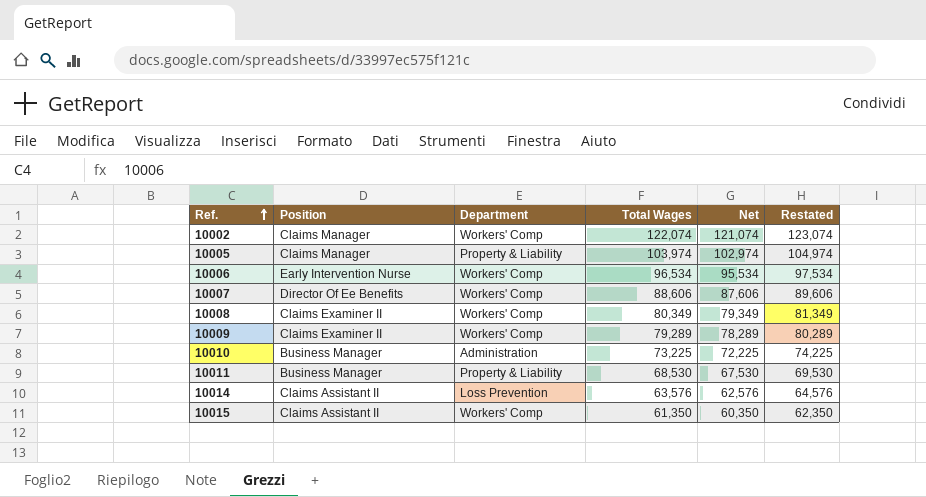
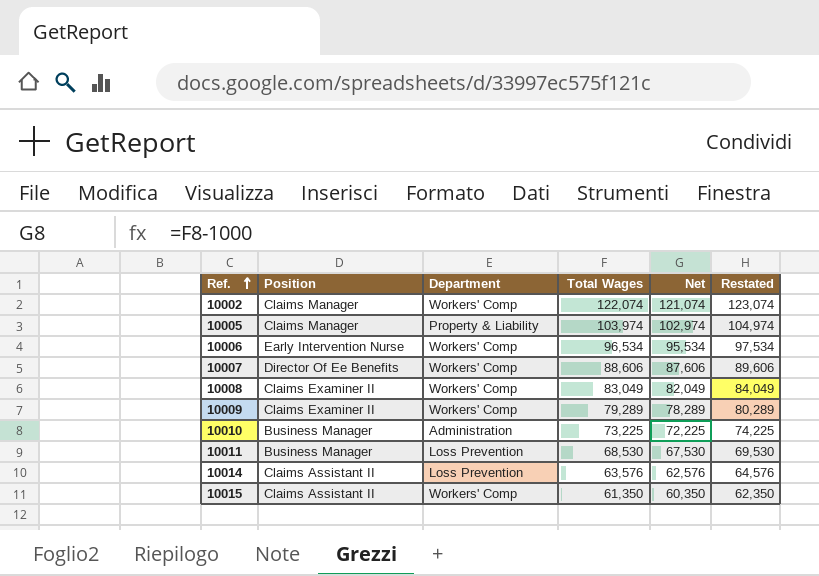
10008 | Total Wages: 80,349 -> 83,049
10008 | Net: 79,349 -> 82,049
10008 | Restated: 81,349 -> 84,049
10011 | Department: Property & Liability -> Loss Prevention

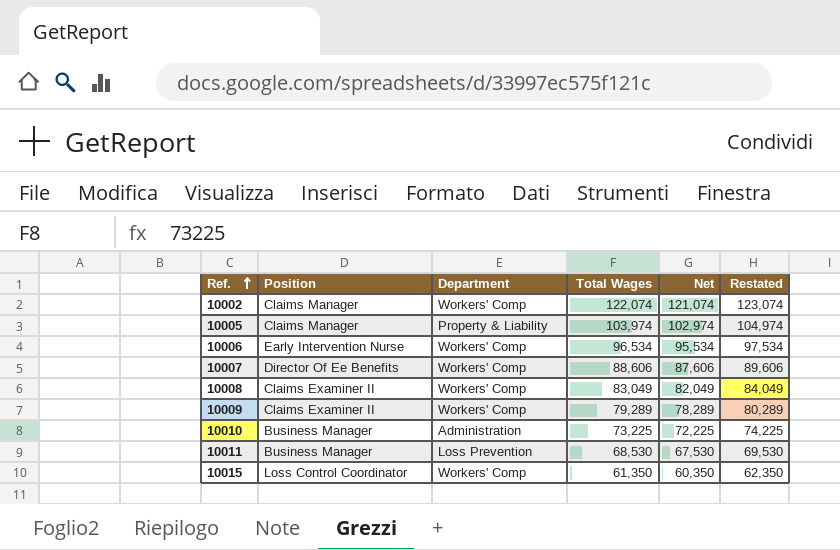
row 10014: Claims Assistant II | Loss Prevention | 63,576 | 62,576 | 64,576 -> none
10015 | Position: Claims Assistant II -> Loss Control Coordinator

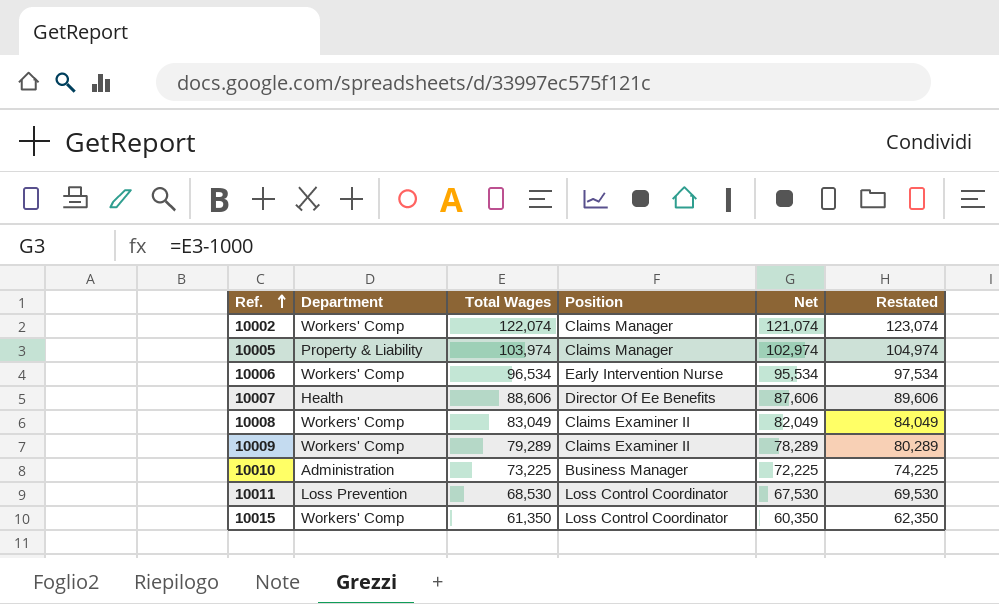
column Position | position: 2 -> 4
10007 | Department: Workers' Comp -> Health
10011 | Position: Business Manager -> Loss Control Coordinator

